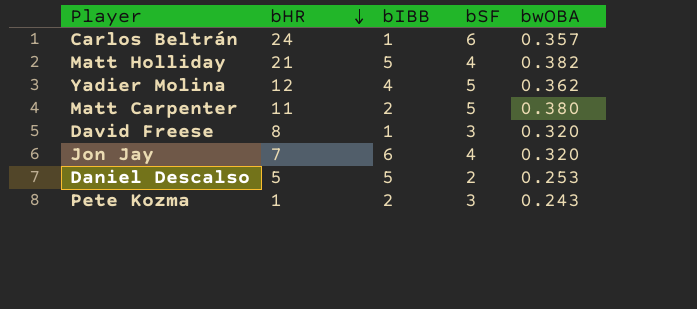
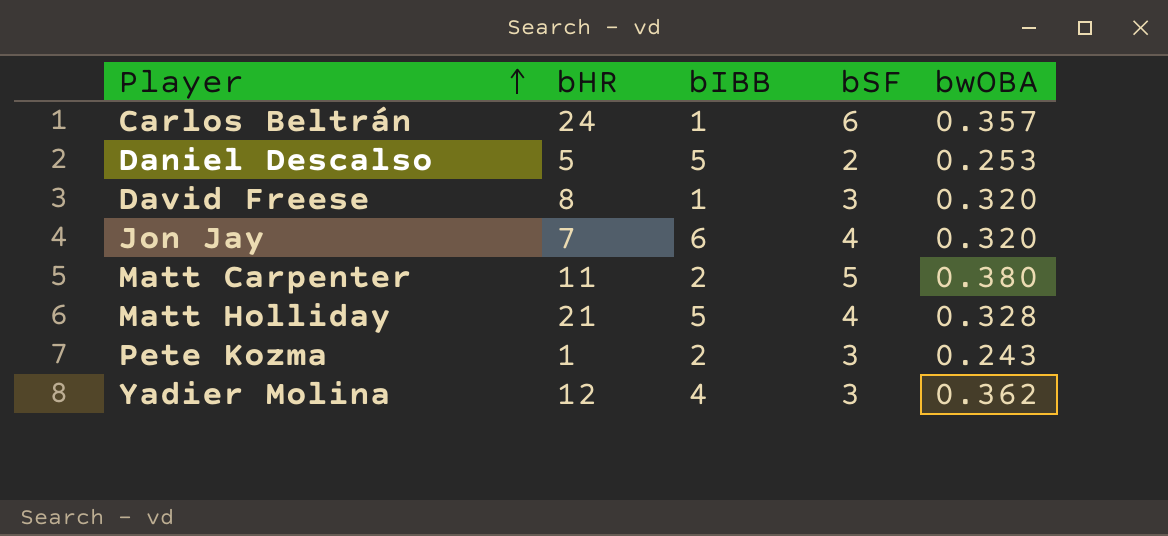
row order: bHR descending -> Player ascending
Matt Holliday | bwOBA: 0.382 -> 0.328
Yadier Molina | bSF: 5 -> 3

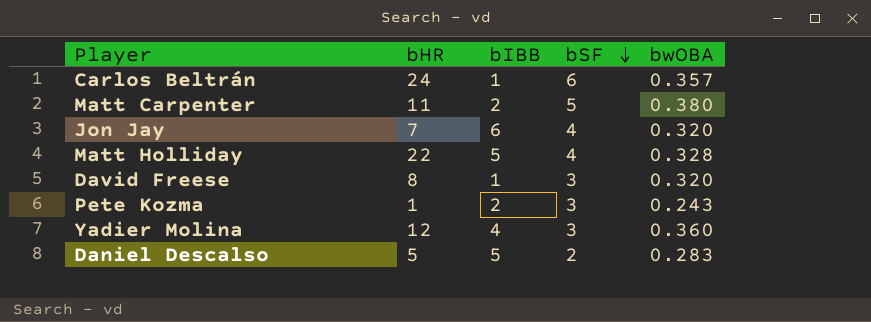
row order: Player ascending -> bSF descending
Matt Holliday | bHR: 21 -> 22
Yadier Molina | bwOBA: 0.362 -> 0.360
Daniel Descalso | bwOBA: 0.253 -> 0.283

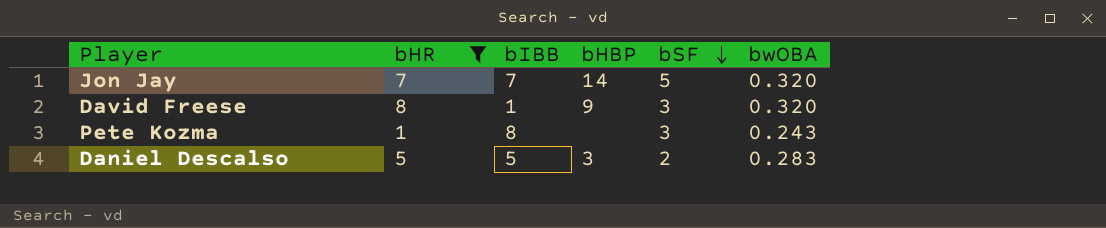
filter: none -> bHR <= 8
column bHBP | position: none -> 4
Jon Jay | bIBB: 6 -> 7
Jon Jay | bSF: 4 -> 5
Pete Kozma | bIBB: 2 -> 8

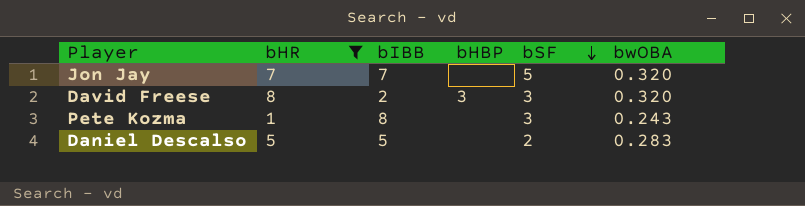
Jon Jay | bHBP: 14 -> none
David Freese | bIBB: 1 -> 2
David Freese | bHBP: 9 -> 3
Daniel Descalso | bHBP: 3 -> none

